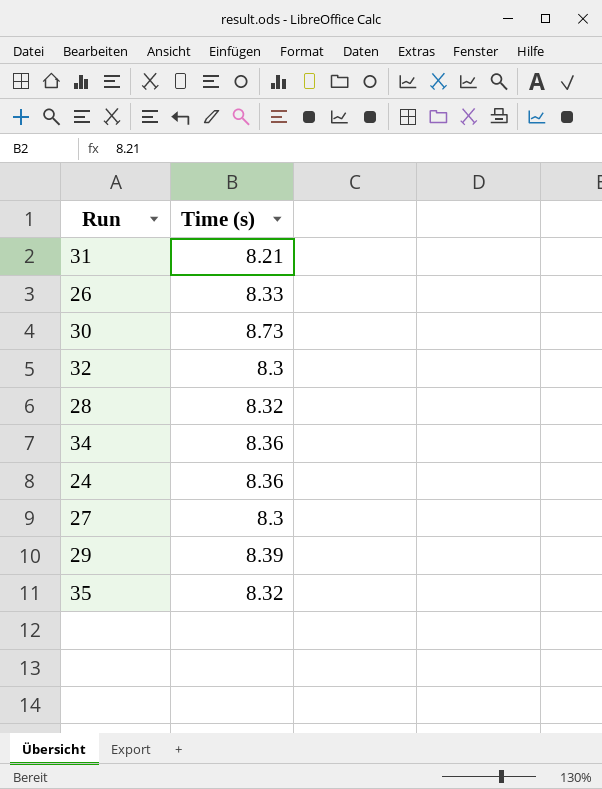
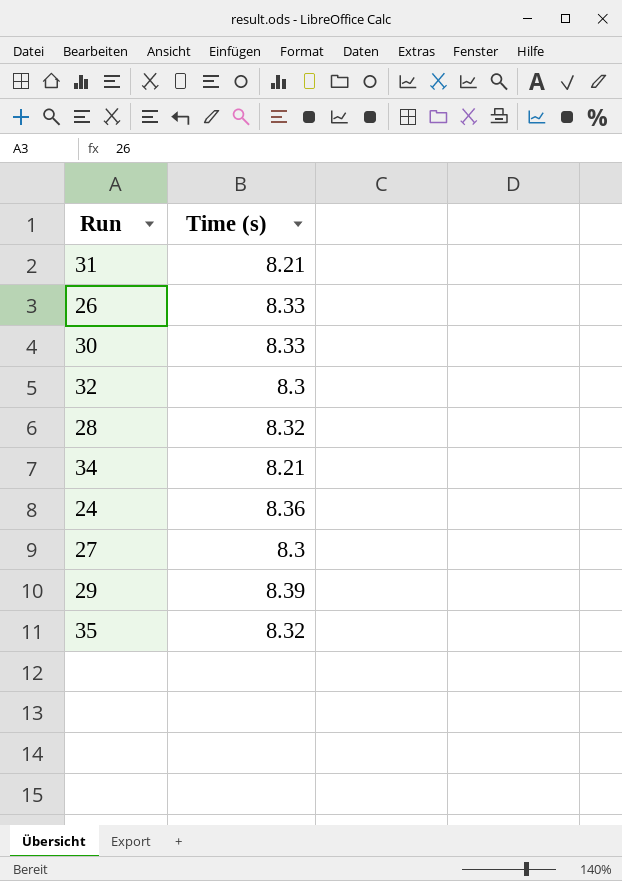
30 | Time (s): 8.73 -> 8.33
34 | Time (s): 8.36 -> 8.21

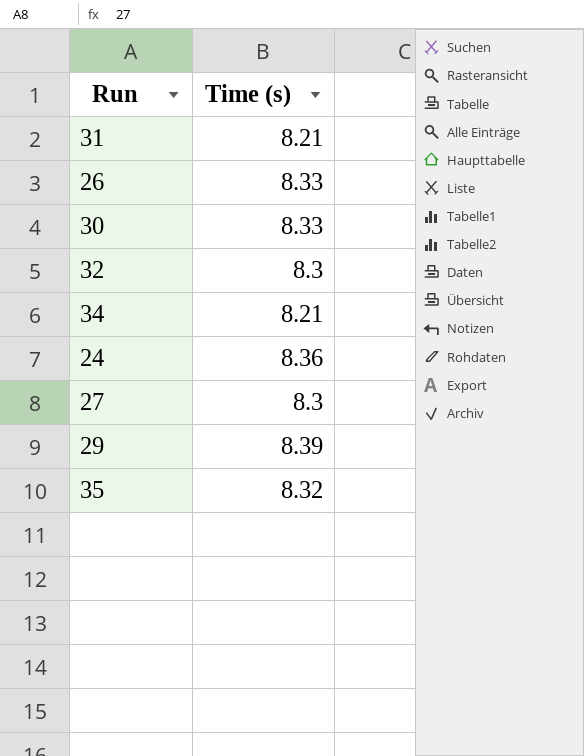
row 28: 8.32 -> none

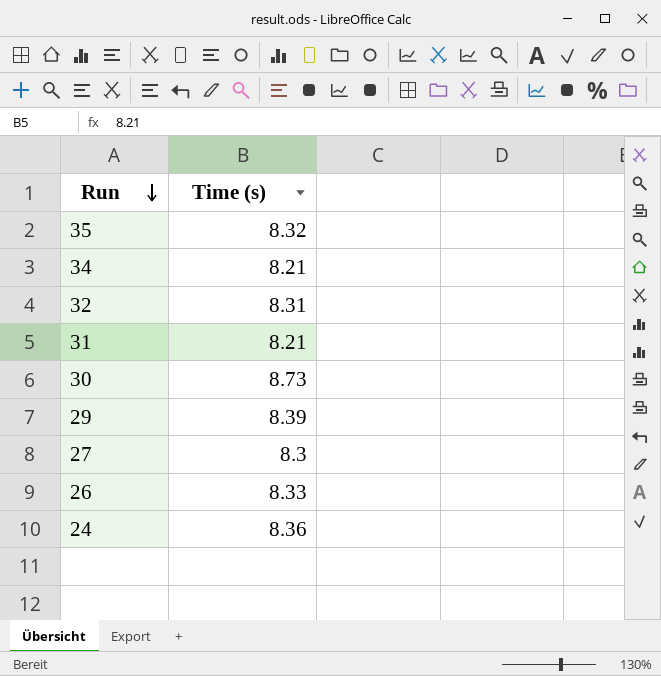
row order: none -> Run descending
32 | Time (s): 8.3 -> 8.31
30 | Time (s): 8.33 -> 8.73

